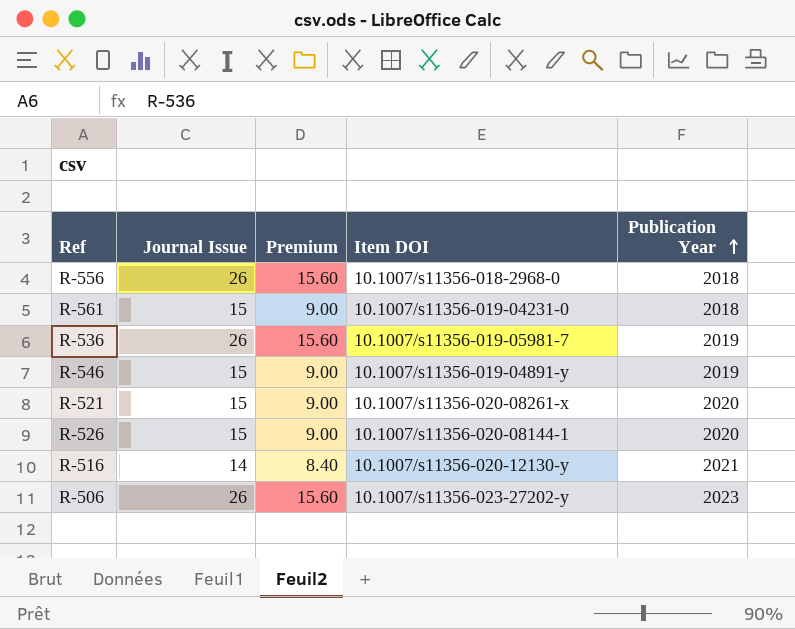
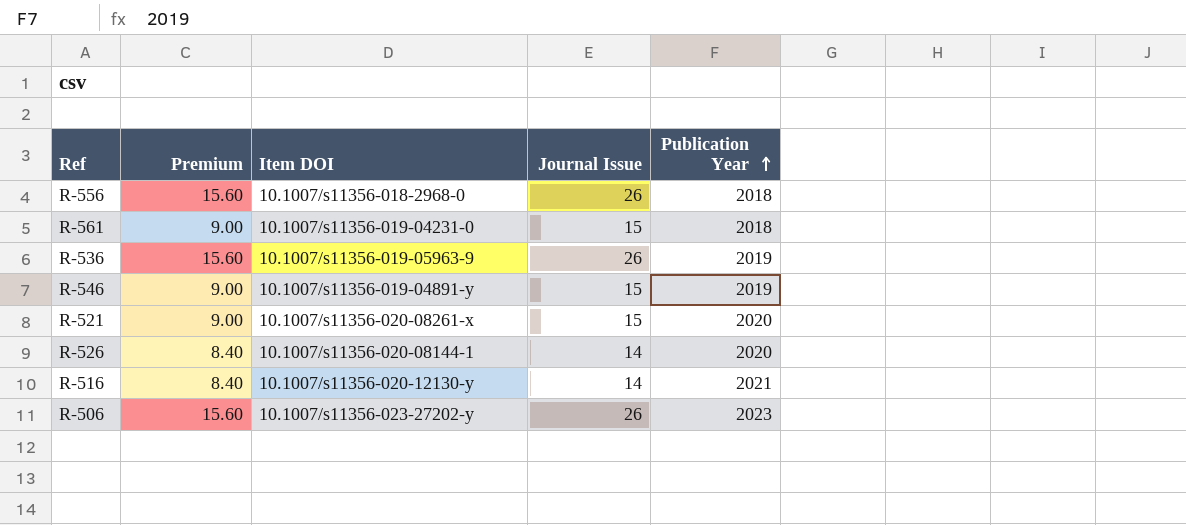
column Journal Issue | position: 2 -> 4
R-536 | Item DOI: 10.1007/s11356-019-05981-7 -> 10.1007/s11356-019-05963-9
R-526 | Premium: 9.00 -> 8.40
R-526 | Journal Issue: 15 -> 14

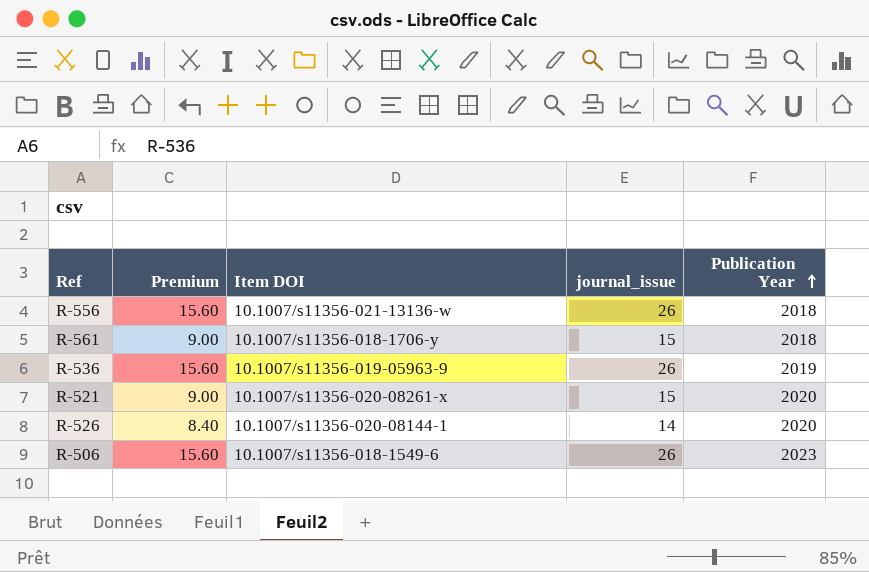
column name: Journal Issue -> journal_issue
row R-546: 9.00 | 10.1007/s11356-019-04891-y | 15 | 2019 -> none
row R-516: 8.40 | 10.1007/s11356-020-12130-y | 14 | 2021 -> none
R-556 | Item DOI: 10.1007/s11356-018-2968-0 -> 10.1007/s11356-021-13136-w
R-561 | Item DOI: 10.1007/s11356-019-04231-0 -> 10.1007/s11356-018-1706-y
R-506 | Item DOI: 10.1007/s11356-023-27202-y -> 10.1007/s11356-018-1549-6

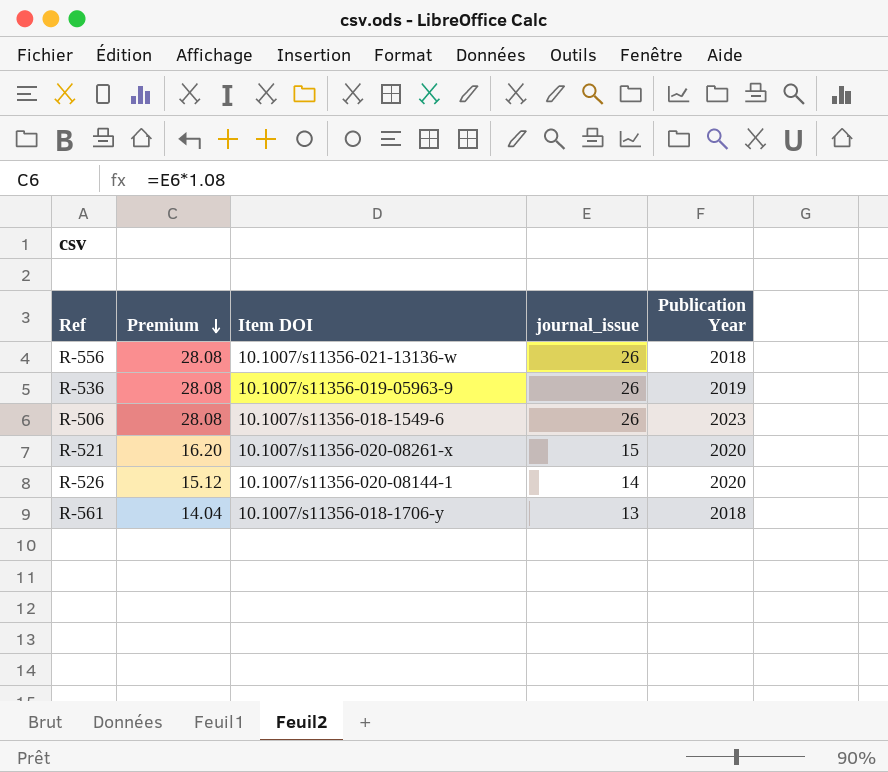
row order: Publication Year ascending -> Premium descending
column Premium | formula: [journal_issue] * 0.6 -> [journal_issue] * 1.08
R-561 | journal_issue: 15 -> 13

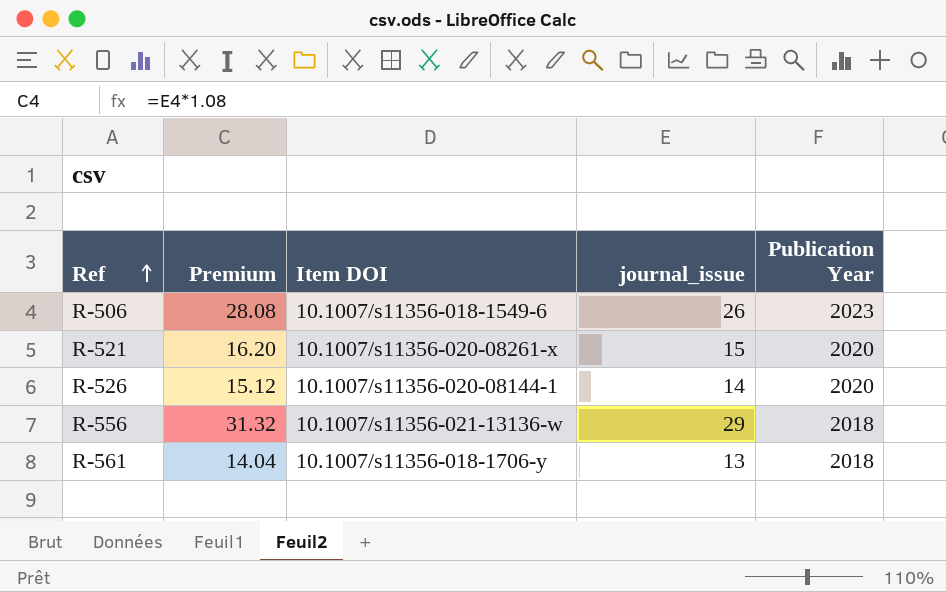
row order: Premium descending -> Ref ascending
row R-536: 28.08 | 10.1007/s11356-019-05963-9 | 26 | 2019 -> none
R-556 | Premium: 28.08 -> 31.32
R-556 | journal_issue: 26 -> 29

